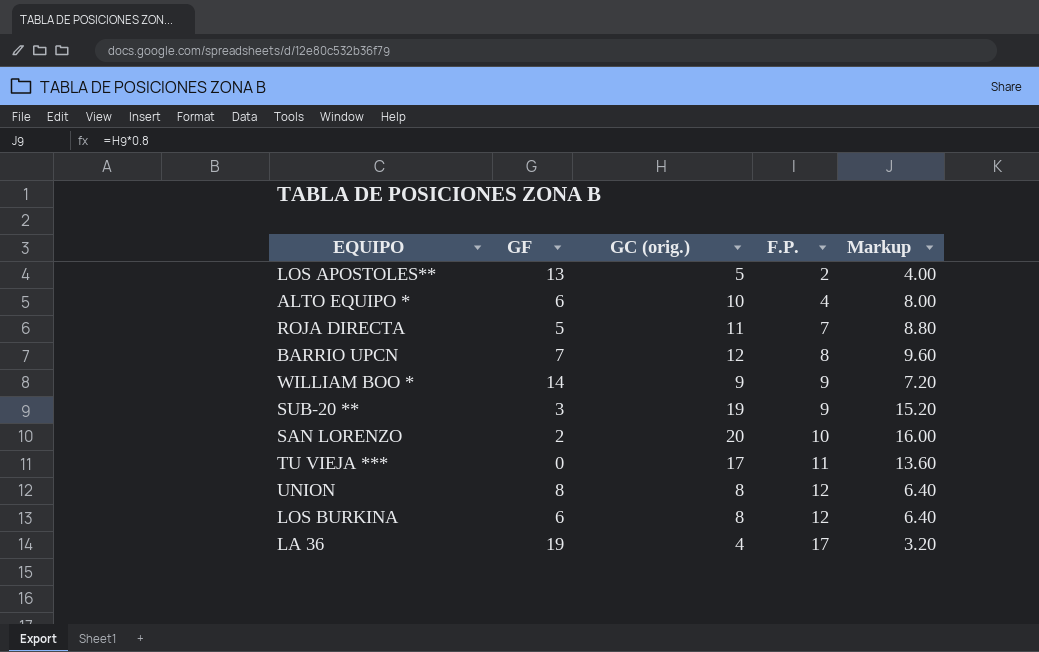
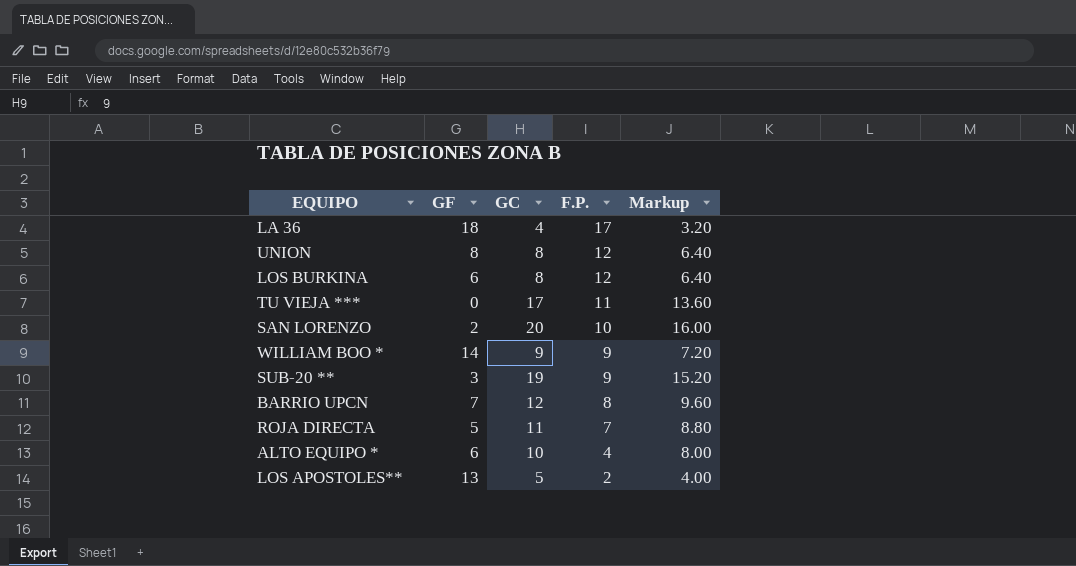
row order: F.P. ascending -> F.P. descending
column name: GC (orig.) -> GC
LA 36 | GF: 19 -> 18

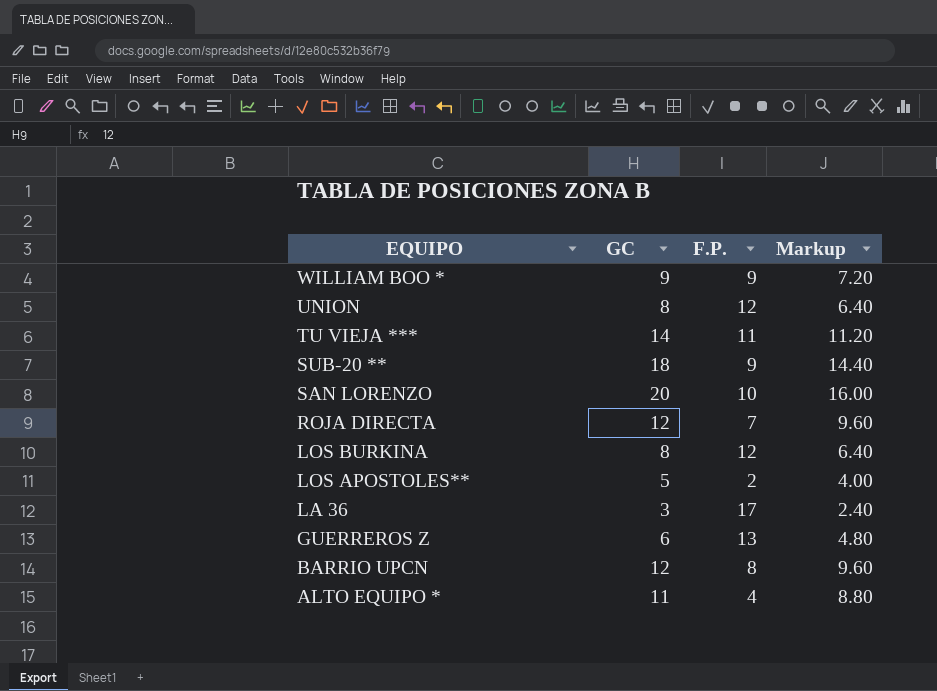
row order: F.P. descending -> EQUIPO descending
column GF | position: 2 -> none
TU VIEJA *** | GC: 17 -> 14
TU VIEJA *** | Markup: 13.60 -> 11.20
SUB-20 ** | GC: 19 -> 18
SUB-20 ** | Markup: 15.20 -> 14.40
ROJA DIRECTA | GC: 11 -> 12
ROJA DIRECTA | Markup: 8.80 -> 9.60
LA 36 | GC: 4 -> 3
LA 36 | Markup: 3.20 -> 2.40
row GUERREROS Z: none -> 6 | 13 | 4.80
ALTO EQUIPO * | GC: 10 -> 11
ALTO EQUIPO * | Markup: 8.00 -> 8.80

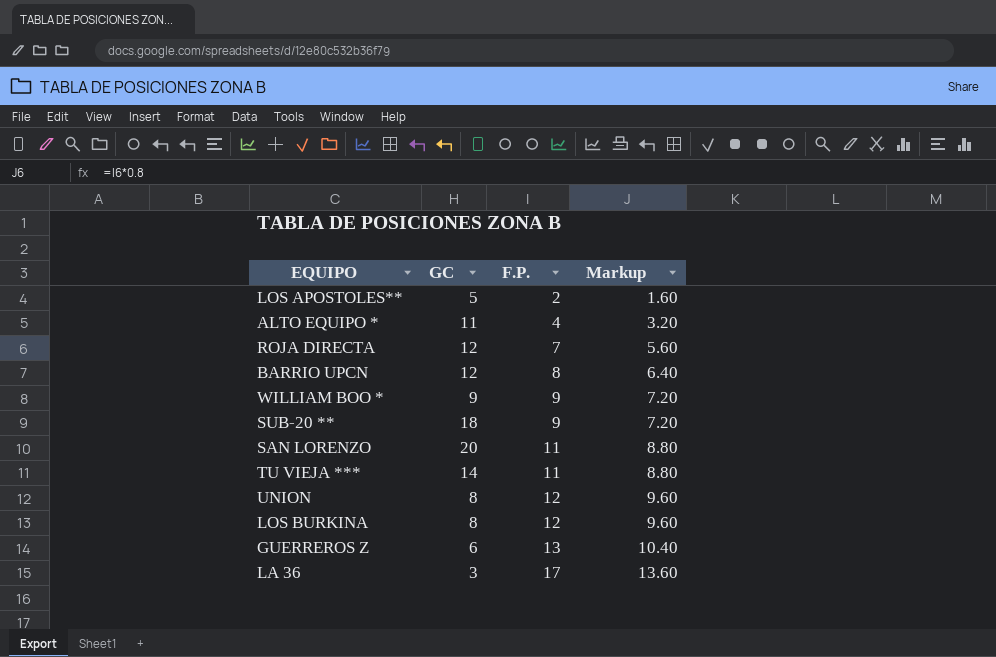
row order: EQUIPO descending -> F.P. ascending
column Markup | formula: [GC] * 0.8 -> [F.P.] * 0.8
SAN LORENZO | F.P.: 10 -> 11

